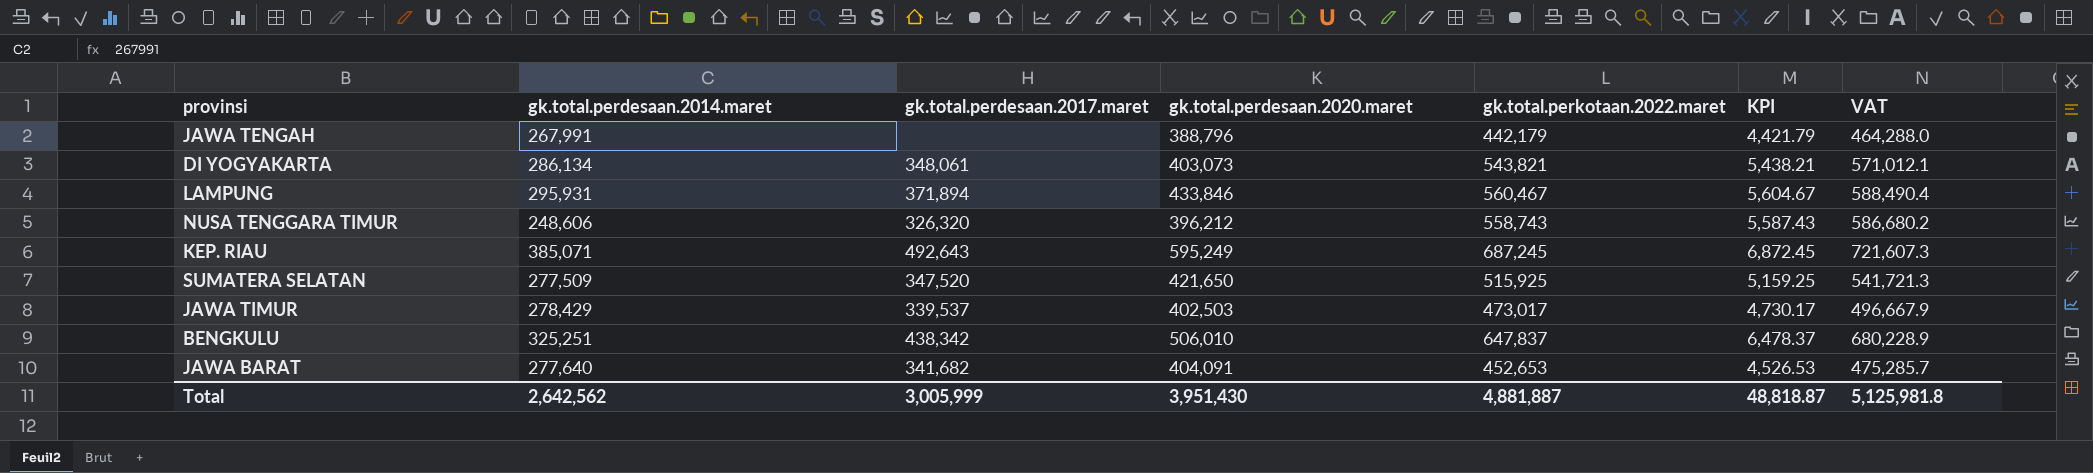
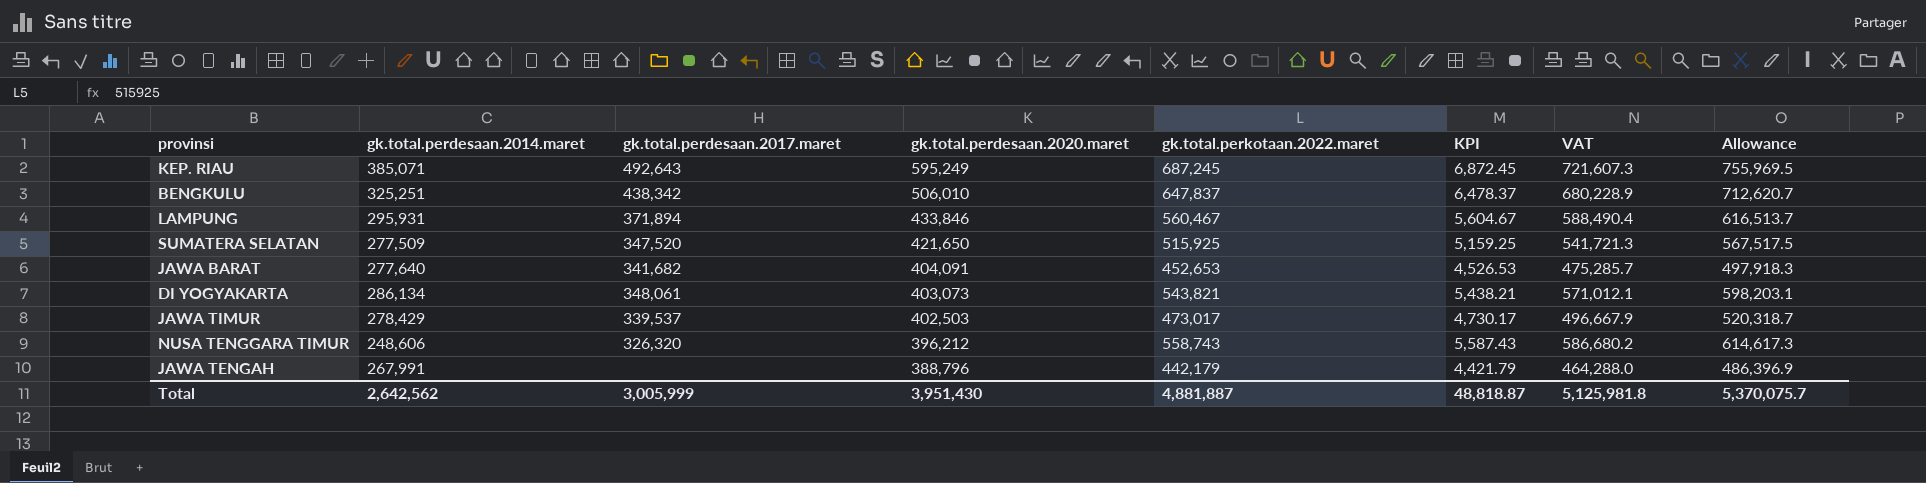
row order: none -> gk.total.perdesaan.2020.maret descending
column Allowance | formula: none -> [gk.total.perkotaan.2022.maret] * 1.1

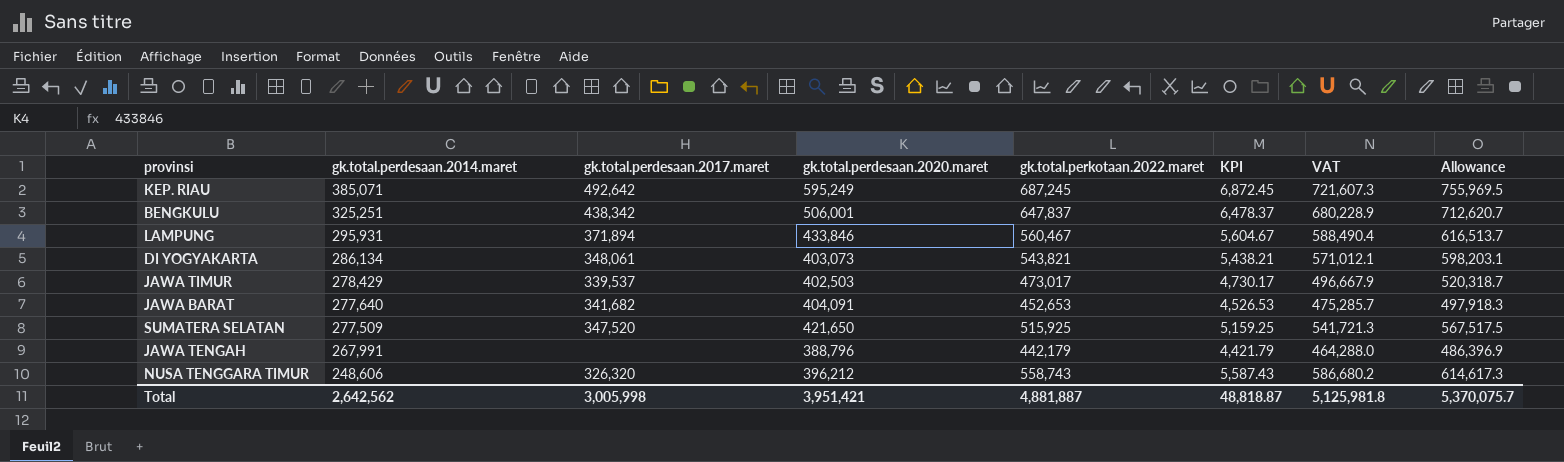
row order: gk.total.perdesaan.2020.maret descending -> gk.total.perdesaan.2014.maret descending
KEP. RIAU | gk.total.perdesaan.2017.maret: 492,643 -> 492,642
BENGKULU | gk.total.perdesaan.2020.maret: 506,010 -> 506,001
Total | gk.total.perdesaan.2017.maret: 3,005,999 -> 3,005,998
Total | gk.total.perdesaan.2020.maret: 3,951,430 -> 3,951,421

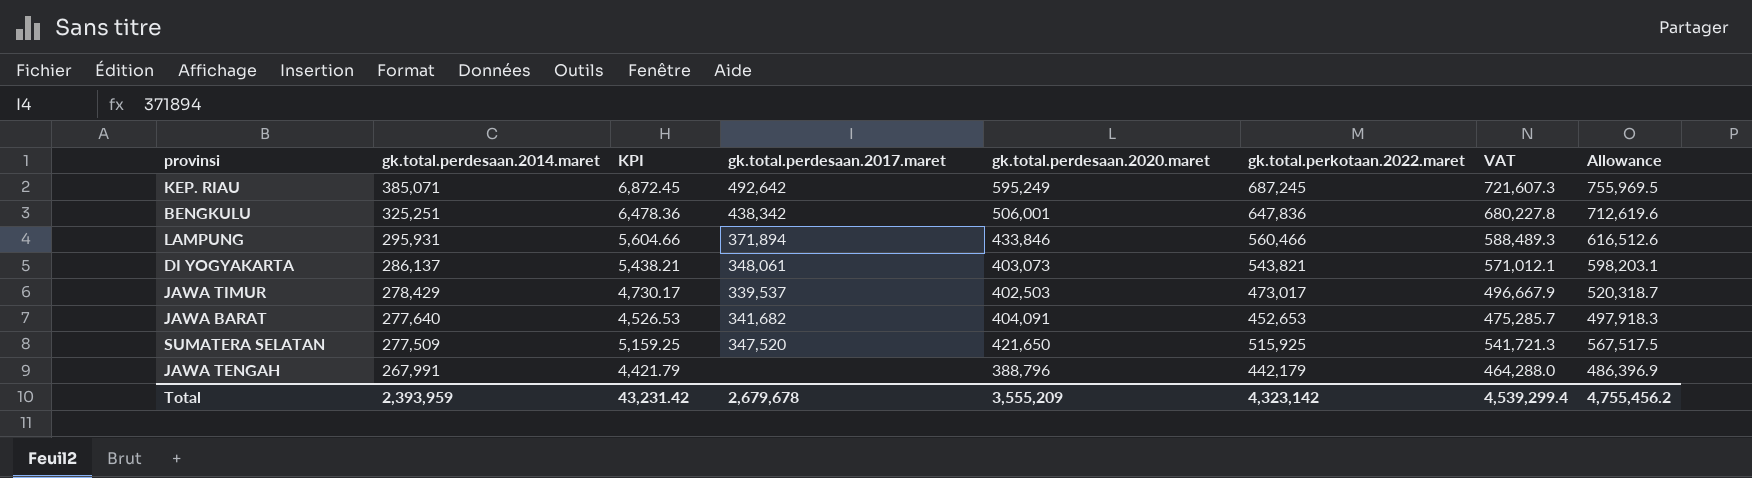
column KPI | position: 6 -> 3
row NUSA TENGGARA TIMUR: 248,606 | 326,320 | 396,212 | 558,743 | 5,587.43 | 586,680.2 | 614,617.3 -> none
BENGKULU | KPI: 6,478.37 -> 6,478.36
BENGKULU | gk.total.perkotaan.2022.maret: 647,837 -> 647,836
BENGKULU | VAT: 680,228.9 -> 680,227.8
BENGKULU | Allowance: 712,620.7 -> 712,619.6
LAMPUNG | KPI: 5,604.67 -> 5,604.66
LAMPUNG | gk.total.perkotaan.2022.maret: 560,467 -> 560,466
LAMPUNG | VAT: 588,490.4 -> 588,489.3
LAMPUNG | Allowance: 616,513.7 -> 616,512.6
DI YOGYAKARTA | gk.total.perdesaan.2014.maret: 286,134 -> 286,137
Total | gk.total.perdesaan.2014.maret: 2,642,562 -> 2,393,959
Total | KPI: 48,818.87 -> 43,231.42
Total | gk.total.perdesaan.2017.maret: 3,005,998 -> 2,679,678
Total | gk.total.perdesaan.2020.maret: 3,951,421 -> 3,555,209
Total | gk.total.perkotaan.2022.maret: 4,881,887 -> 4,323,142
Total | VAT: 5,125,981.8 -> 4,539,299.4
Total | Allowance: 5,370,075.7 -> 4,755,456.2

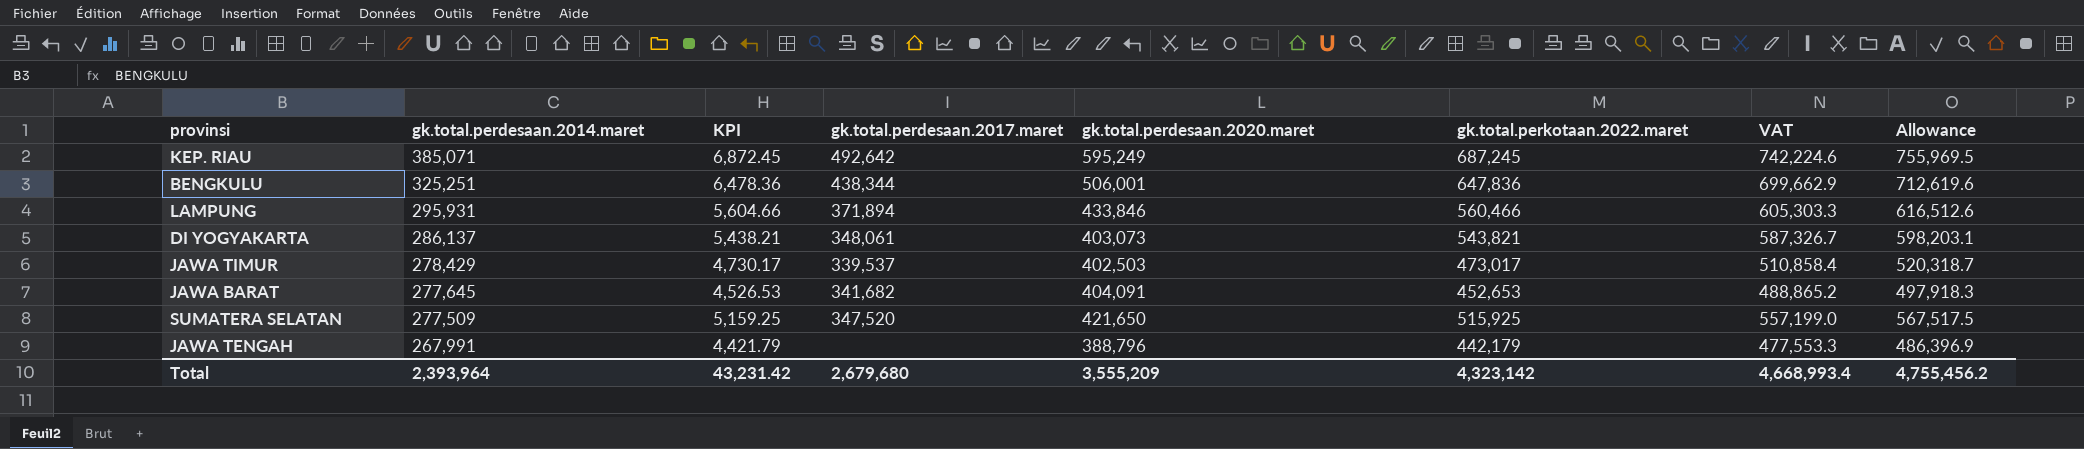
column VAT | formula: [gk.total.perkotaan.2022.maret] * 1.05 -> [gk.total.perkotaan.2022.maret] * 1.08
BENGKULU | gk.total.perdesaan.2017.maret: 438,342 -> 438,344
JAWA BARAT | gk.total.perdesaan.2014.maret: 277,640 -> 277,645
Total | gk.total.perdesaan.2014.maret: 2,393,959 -> 2,393,964
Total | gk.total.perdesaan.2017.maret: 2,679,678 -> 2,679,680
Total | VAT: 4,539,299.4 -> 4,668,993.4

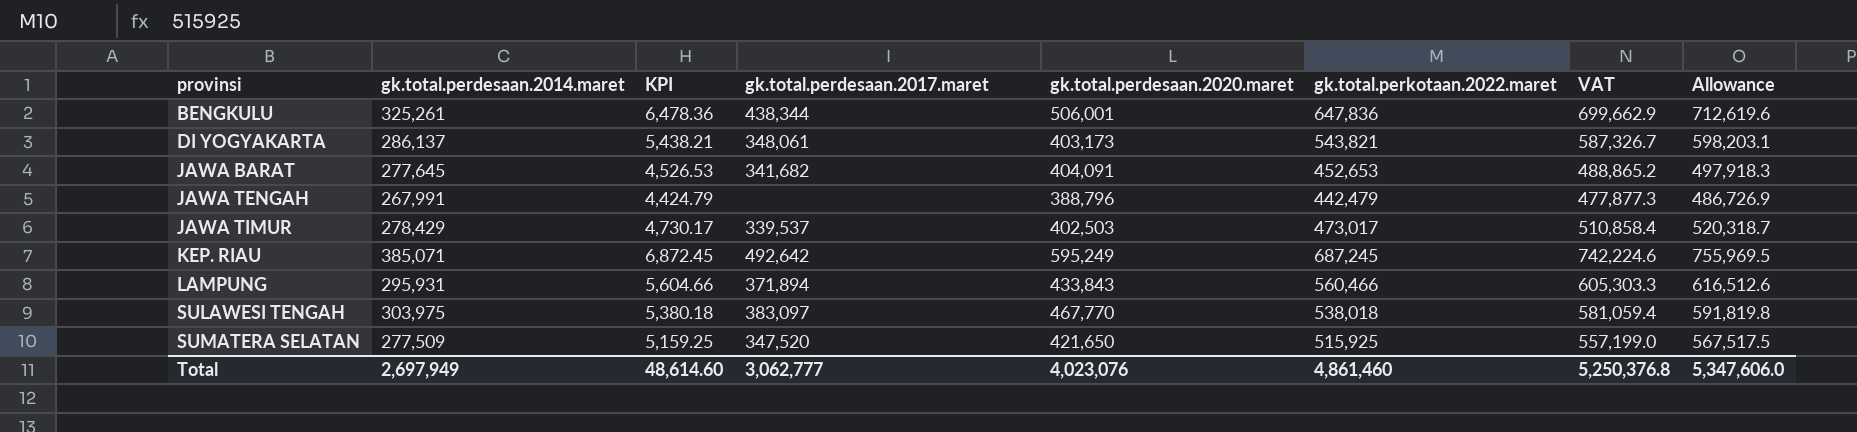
row order: gk.total.perdesaan.2014.maret descending -> provinsi ascending
BENGKULU | gk.total.perdesaan.2014.maret: 325,251 -> 325,261
DI YOGYAKARTA | gk.total.perdesaan.2020.maret: 403,073 -> 403,173
JAWA TENGAH | KPI: 4,421.79 -> 4,424.79
JAWA TENGAH | gk.total.perkotaan.2022.maret: 442,179 -> 442,479
JAWA TENGAH | VAT: 477,553.3 -> 477,877.3
JAWA TENGAH | Allowance: 486,396.9 -> 486,726.9
LAMPUNG | gk.total.perdesaan.2020.maret: 433,846 -> 433,843
row SULAWESI TENGAH: none -> 303,975 | 5,380.18 | 383,097 | 467,770 | 538,018 | 581,059.4 | 591,819.8
Total | gk.total.perdesaan.2014.maret: 2,393,964 -> 2,697,949
Total | KPI: 43,231.42 -> 48,614.60
Total | gk.total.perdesaan.2017.maret: 2,679,680 -> 3,062,777
Total | gk.total.perdesaan.2020.maret: 3,555,209 -> 4,023,076
Total | gk.total.perkotaan.2022.maret: 4,323,142 -> 4,861,460
Total | VAT: 4,668,993.4 -> 5,250,376.8
Total | Allowance: 4,755,456.2 -> 5,347,606.0

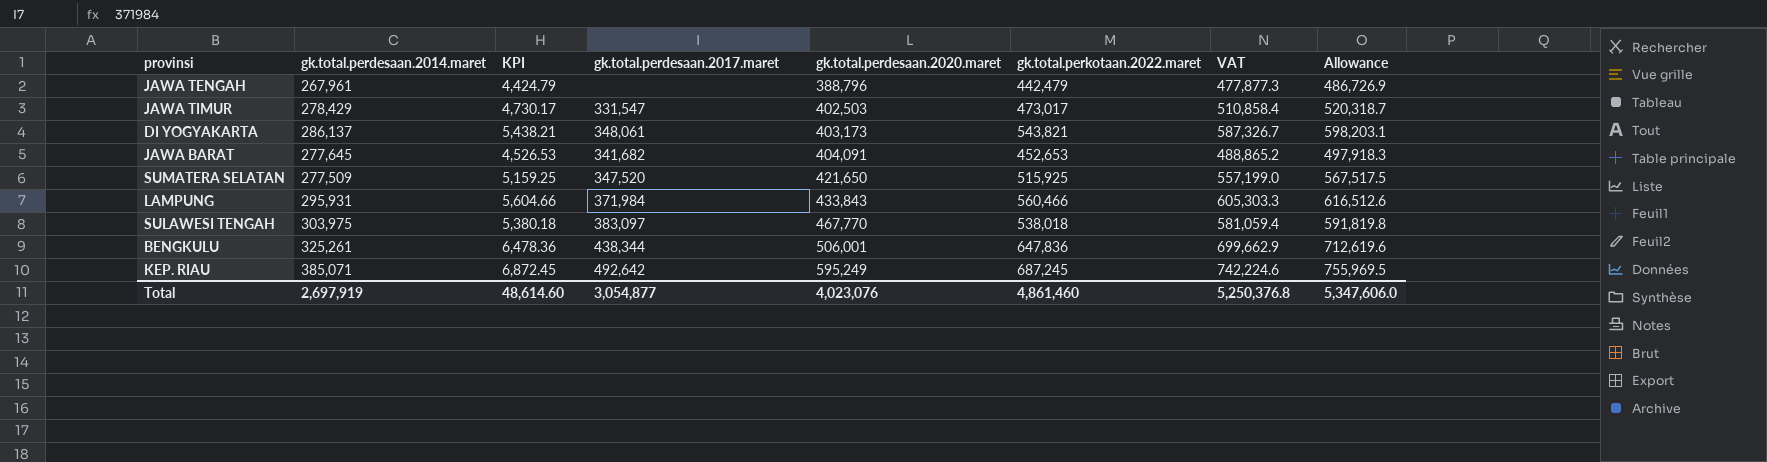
row order: provinsi ascending -> gk.total.perdesaan.2020.maret ascending
JAWA TENGAH | gk.total.perdesaan.2014.maret: 267,991 -> 267,961
JAWA TIMUR | gk.total.perdesaan.2017.maret: 339,537 -> 331,547
LAMPUNG | gk.total.perdesaan.2017.maret: 371,894 -> 371,984
Total | gk.total.perdesaan.2014.maret: 2,697,949 -> 2,697,919
Total | gk.total.perdesaan.2017.maret: 3,062,777 -> 3,054,877

